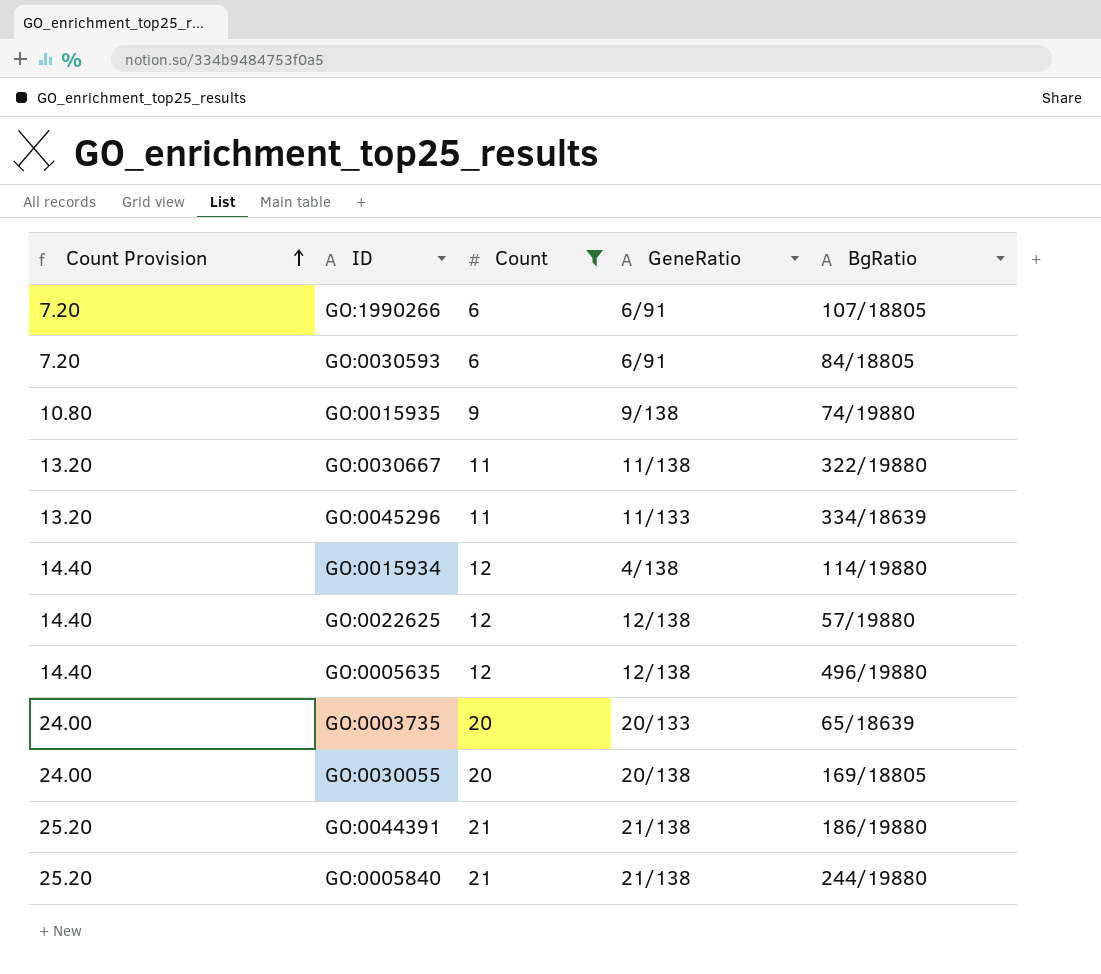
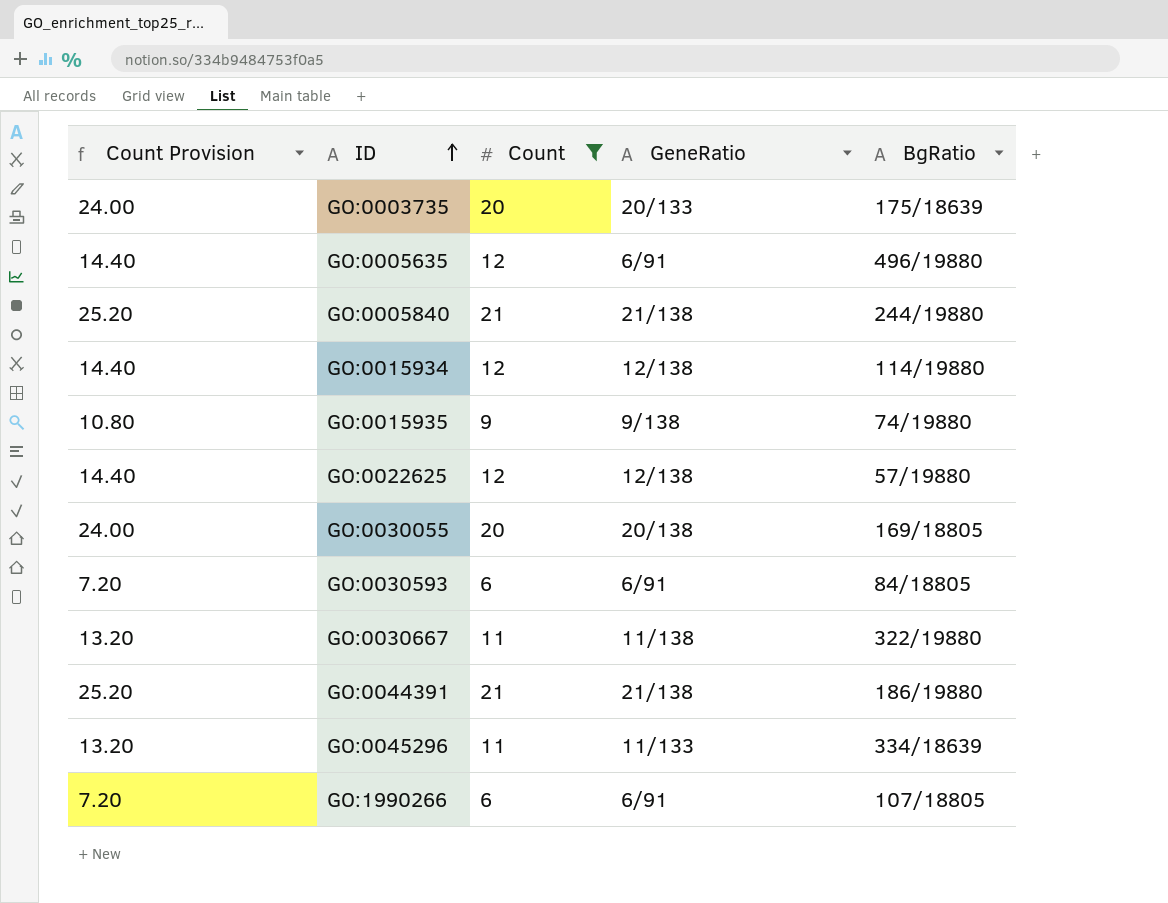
row order: Count Provision ascending -> ID ascending
GO:0003735 | BgRatio: 65/18639 -> 175/18639
GO:0005635 | GeneRatio: 12/138 -> 6/91
GO:0015934 | GeneRatio: 4/138 -> 12/138

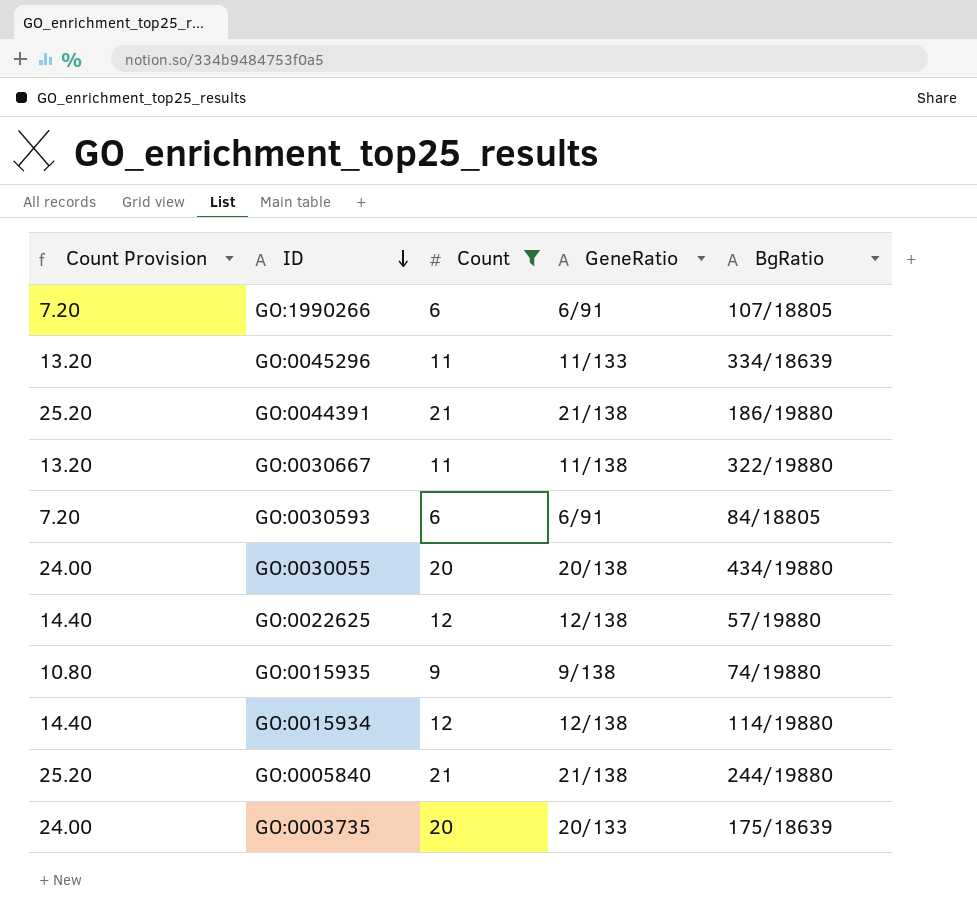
row order: ID ascending -> ID descending
row GO:0005635: 14.40 | 12 | 6/91 | 496/19880 -> none
GO:0030055 | BgRatio: 169/18805 -> 434/19880

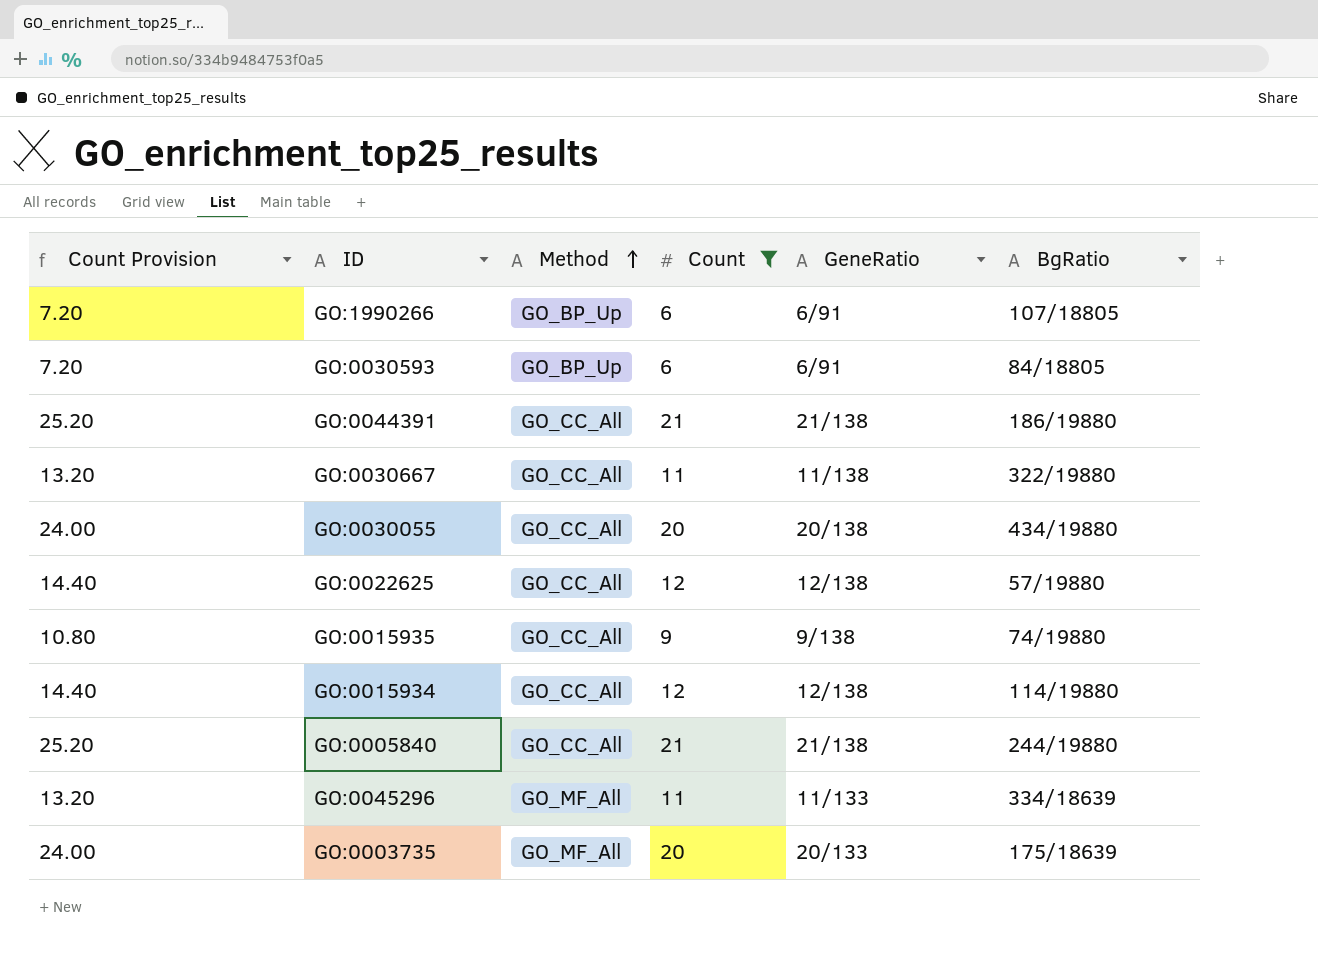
row order: ID descending -> Method ascending
column Method | position: none -> 3

